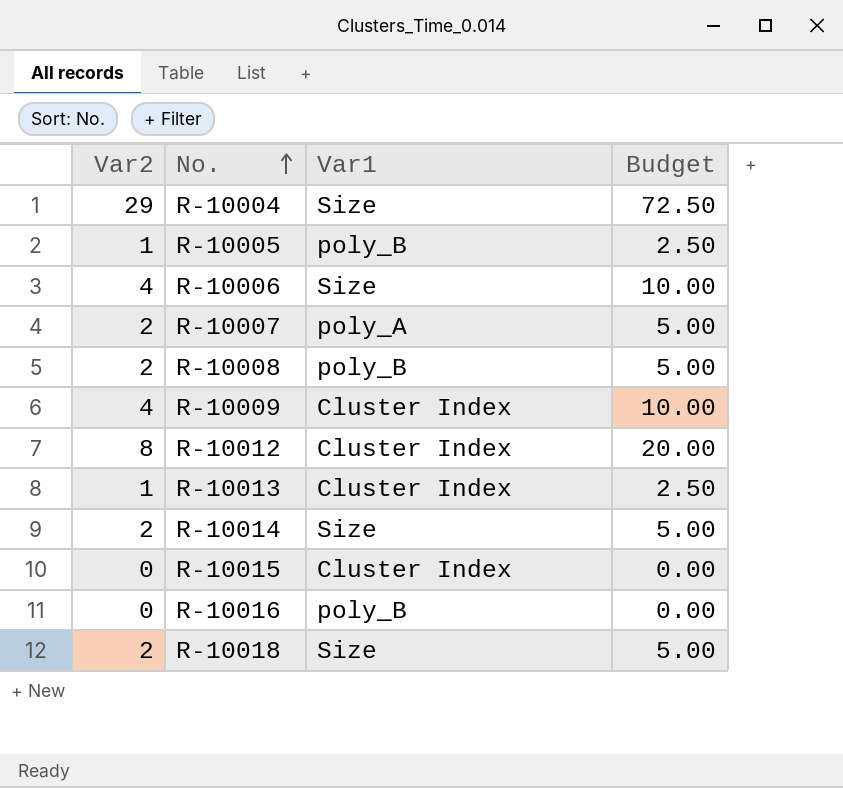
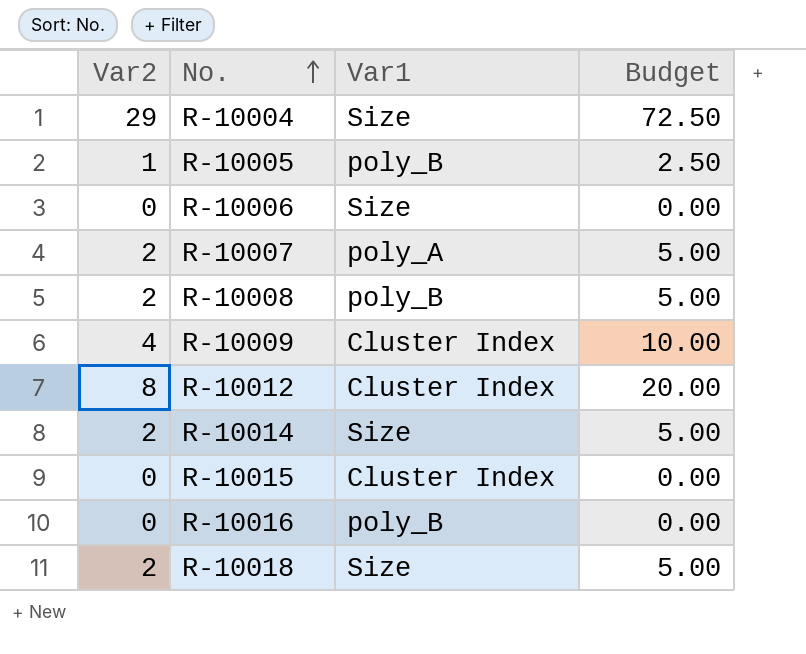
row R-10013: 1 | Cluster Index | 2.50 -> none
R-10006 | Var2: 4 -> 0
R-10006 | Budget: 10.00 -> 0.00

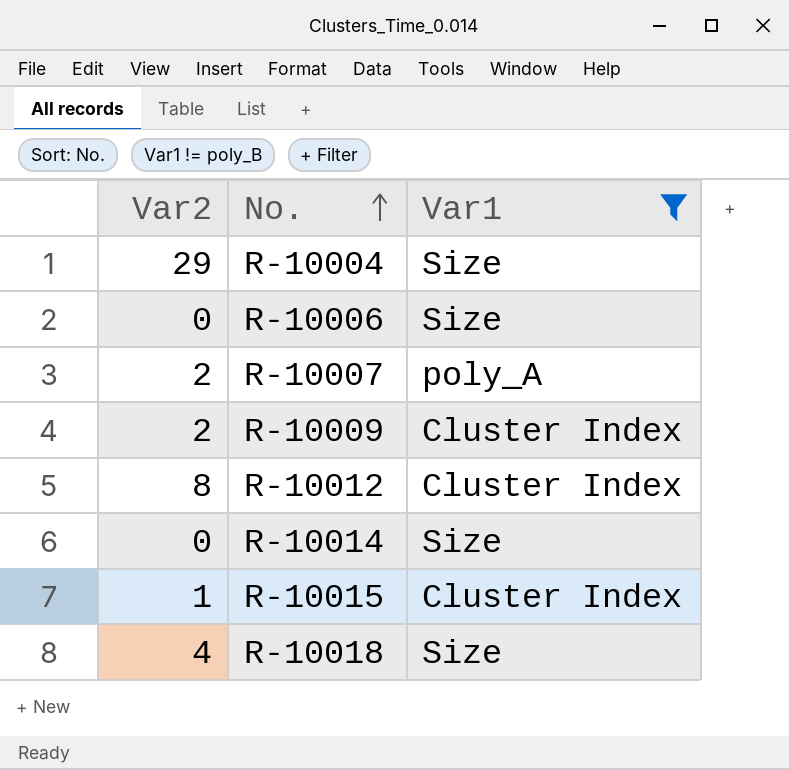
filter: none -> Var1 != poly_B
column Budget | formula: [Var2] * 2.5 -> none
R-10009 | Var2: 4 -> 2
R-10014 | Var2: 2 -> 0
R-10015 | Var2: 0 -> 1
R-10018 | Var2: 2 -> 4

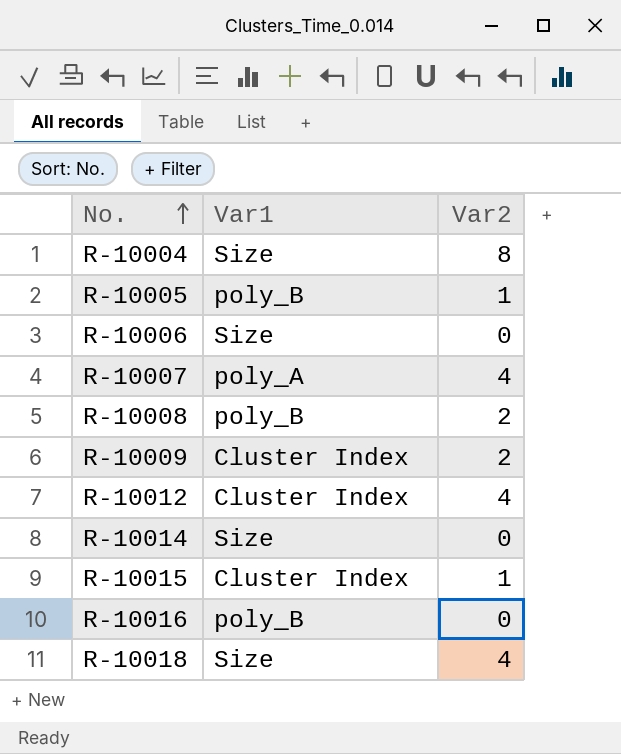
filter: Var1 != poly_B -> none
column Var2 | position: 1 -> 3
R-10004 | Var2: 29 -> 8
R-10007 | Var2: 2 -> 4
R-10012 | Var2: 8 -> 4

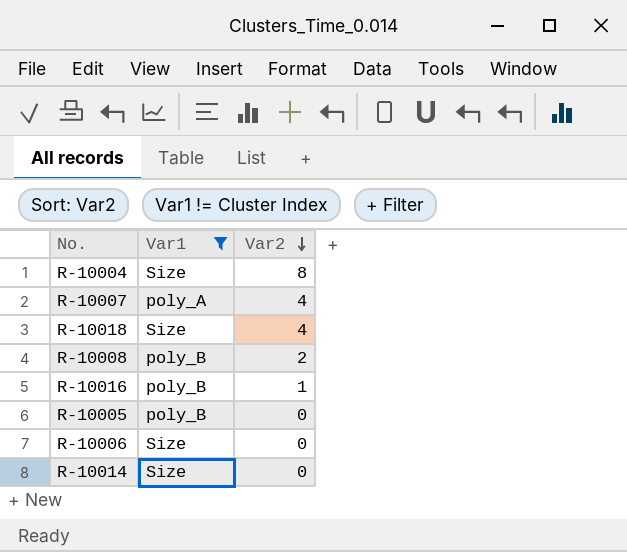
filter: none -> Var1 != Cluster Index
row order: No. ascending -> Var2 descending
R-10016 | Var2: 0 -> 1
R-10005 | Var2: 1 -> 0

